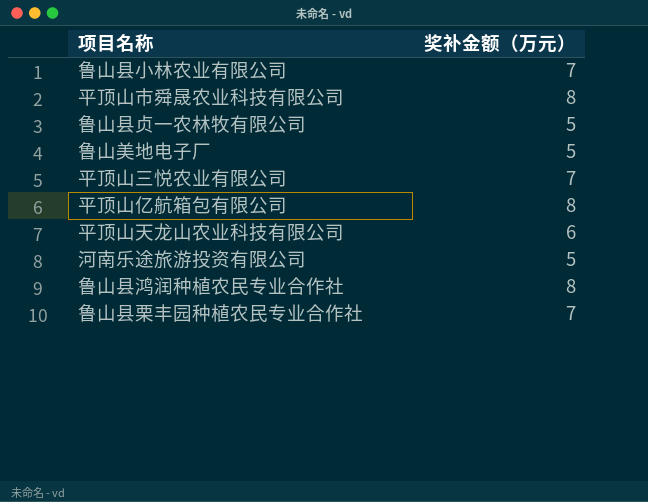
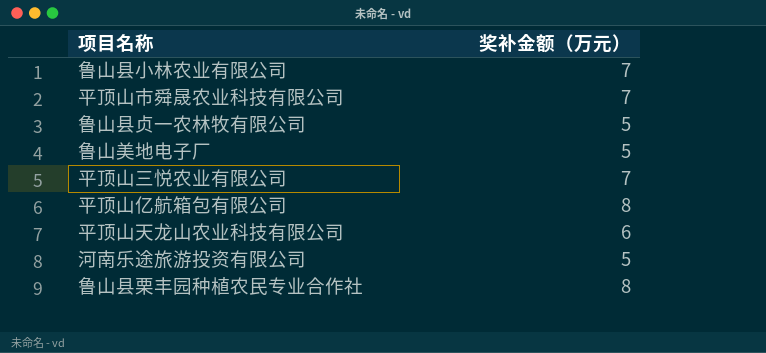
row 鲁山县鸿润种植农民专业合作社: 8 -> none
平顶山市舜晟农业科技有限公司 | 奖补金额（万元）: 8 -> 7
鲁山县栗丰园种植农民专业合作社 | 奖补金额（万元）: 7 -> 8

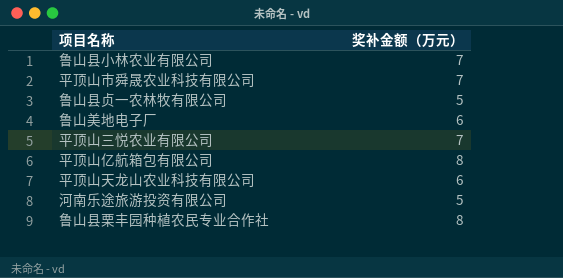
鲁山美地电子厂 | 奖补金额（万元）: 5 -> 6

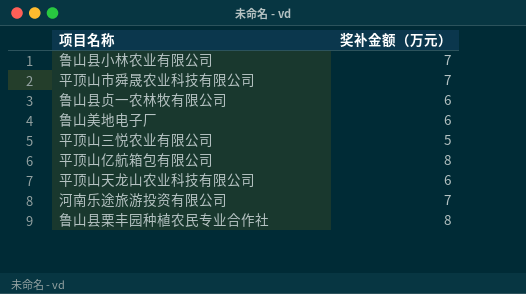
鲁山县贞一农林牧有限公司 | 奖补金额（万元）: 5 -> 6
平顶山三悦农业有限公司 | 奖补金额（万元）: 7 -> 5
河南乐途旅游投资有限公司 | 奖补金额（万元）: 5 -> 7

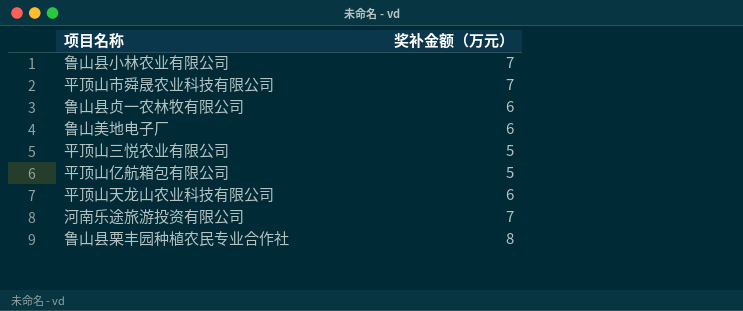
平顶山亿航箱包有限公司 | 奖补金额（万元）: 8 -> 5

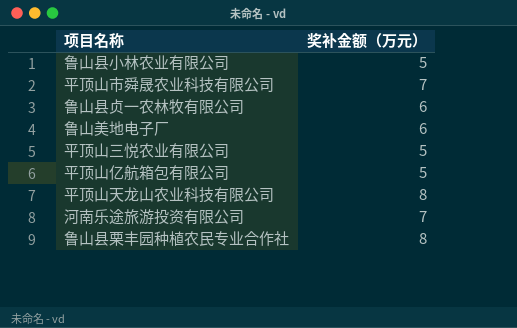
鲁山县小林农业有限公司 | 奖补金额（万元）: 7 -> 5
平顶山天龙山农业科技有限公司 | 奖补金额（万元）: 6 -> 8

